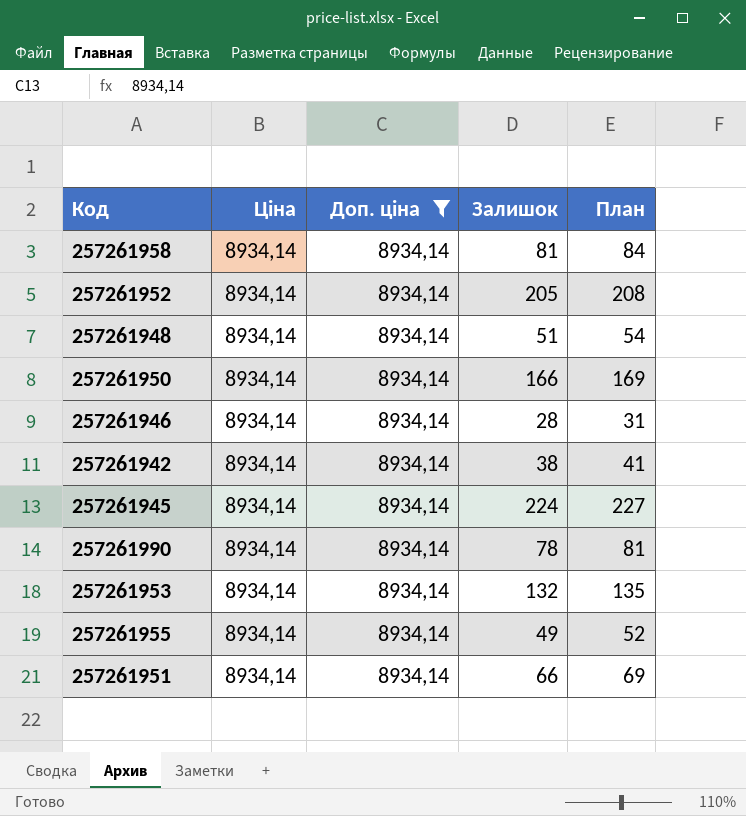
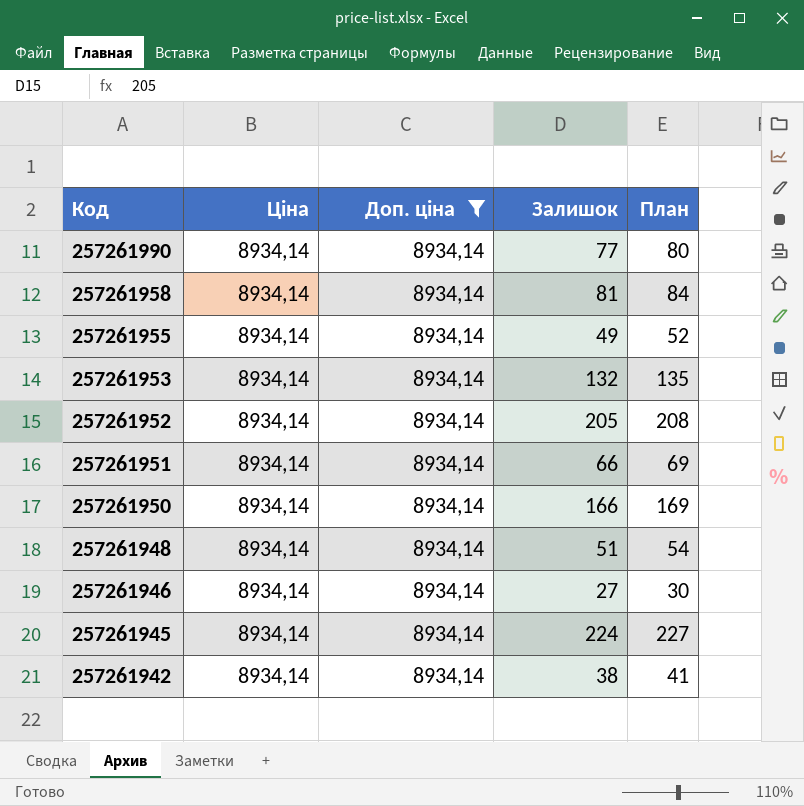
row order: none -> Код descending
257261990 | Залишок: 78 -> 77
257261990 | План: 81 -> 80
257261946 | Залишок: 28 -> 27
257261946 | План: 31 -> 30

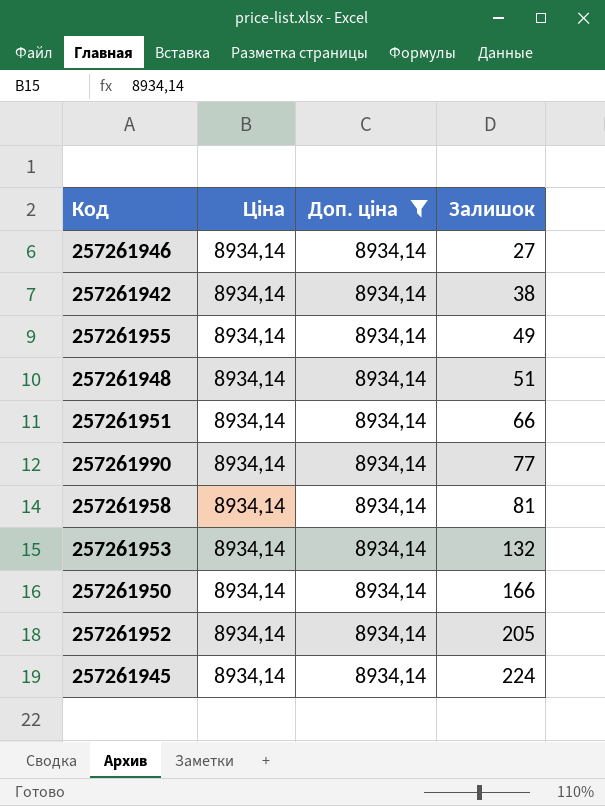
row order: Код descending -> Залишок ascending
column План | formula: [Залишок] + 3 -> none

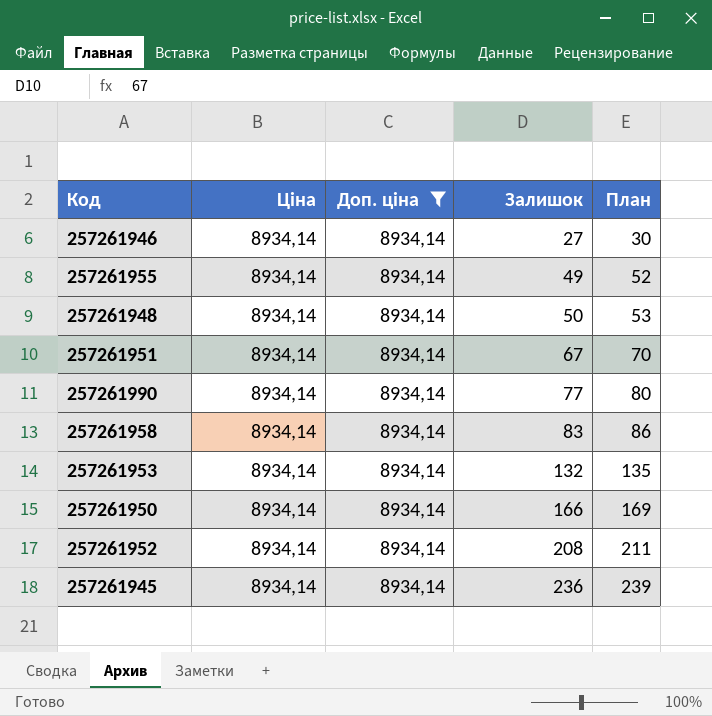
column План | formula: none -> [Залишок] + 3
row 257261942: 8934,14 | 8934,14 | 38 -> none
257261948 | Залишок: 51 -> 50
257261951 | Залишок: 66 -> 67
257261958 | Залишок: 81 -> 83
257261952 | Залишок: 205 -> 208
257261945 | Залишок: 224 -> 236

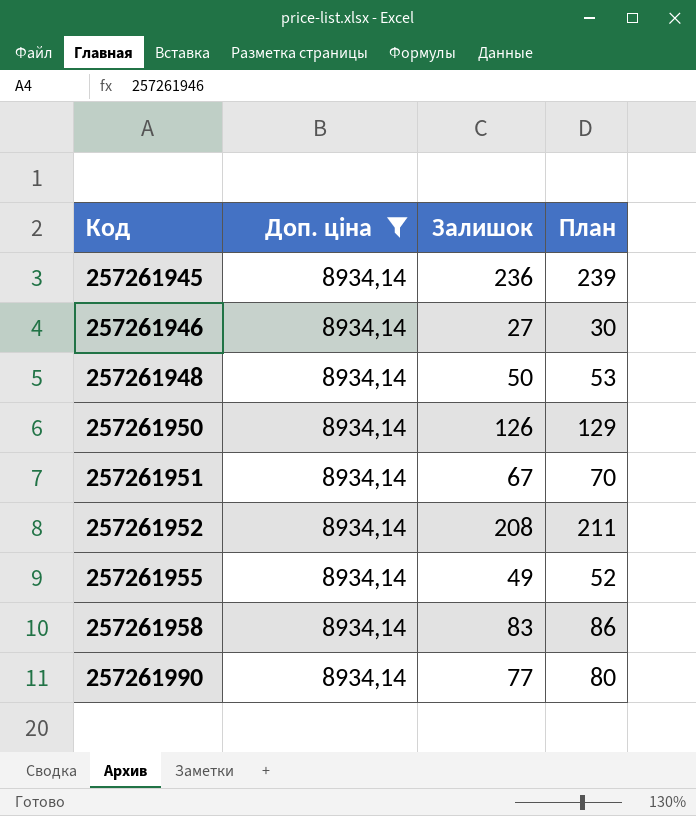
row order: Залишок ascending -> Код ascending
column Ціна | position: 2 -> none
row 257261953: 8934,14 | 8934,14 | 132 | 135 -> none
257261950 | Залишок: 166 -> 126
257261950 | План: 169 -> 129

